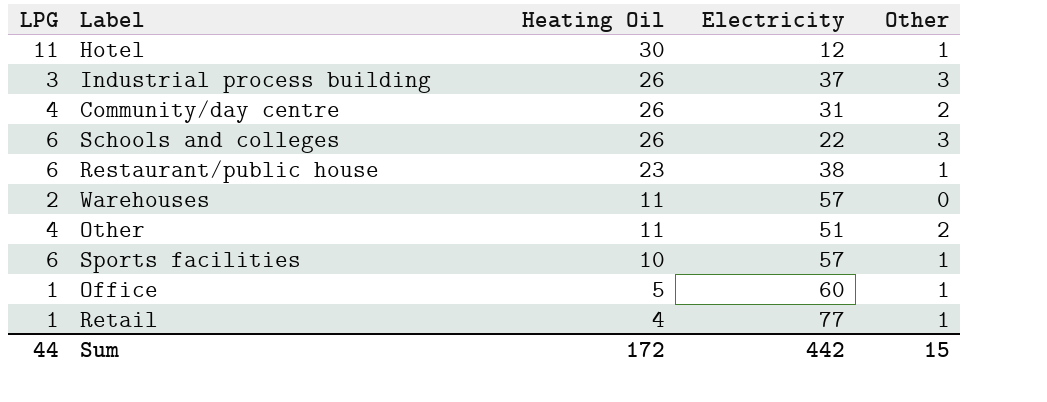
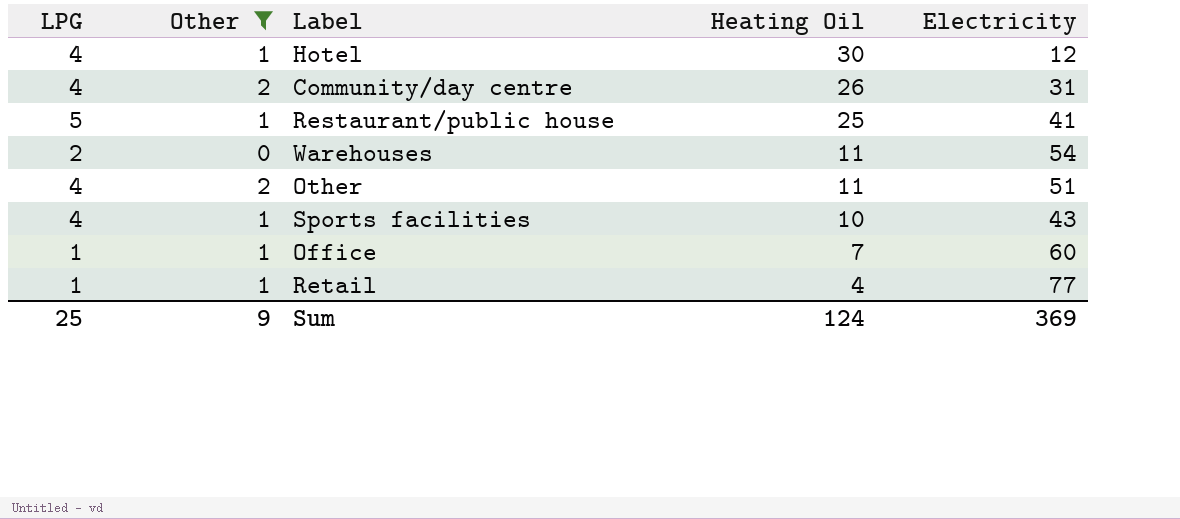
filter: none -> Other != 3
column Other | position: 5 -> 2
Hotel | LPG: 11 -> 4
Restaurant/public house | LPG: 6 -> 5
Restaurant/public house | Heating Oil: 23 -> 25
Restaurant/public house | Electricity: 38 -> 41
Warehouses | Electricity: 57 -> 54
Sports facilities | LPG: 6 -> 4
Sports facilities | Electricity: 57 -> 43
Office | Heating Oil: 5 -> 7
Sum | LPG: 44 -> 25
Sum | Other: 15 -> 9
Sum | Heating Oil: 172 -> 124
Sum | Electricity: 442 -> 369

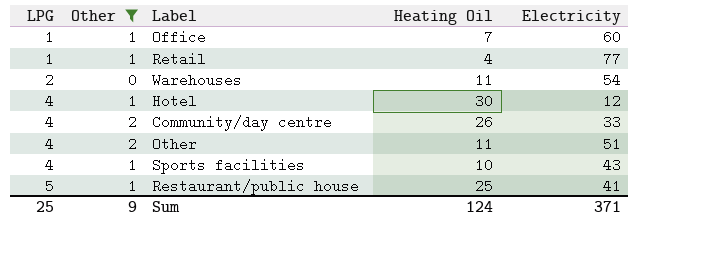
row order: Heating Oil descending -> LPG ascending
Community/day centre | Electricity: 31 -> 33
Sum | Electricity: 369 -> 371

